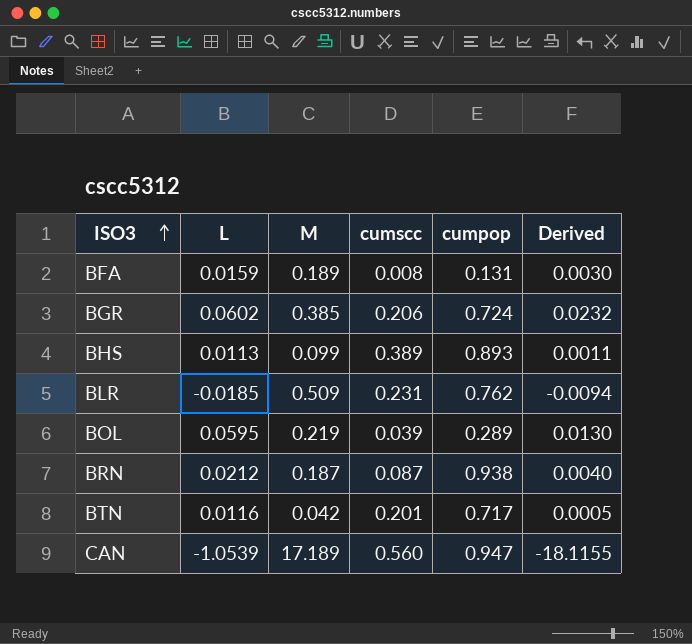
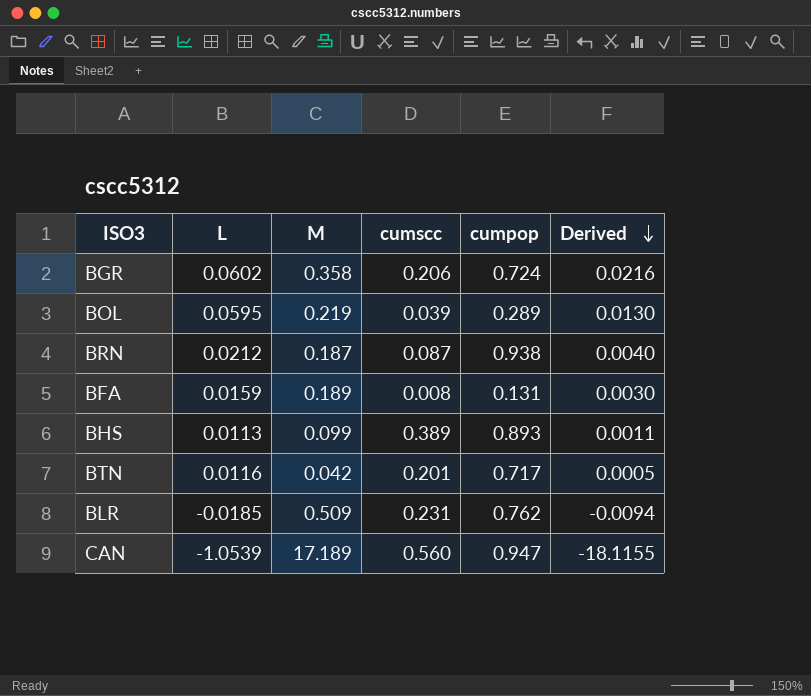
row order: ISO3 ascending -> Derived descending
BGR | M: 0.385 -> 0.358
BGR | Derived: 0.0232 -> 0.0216

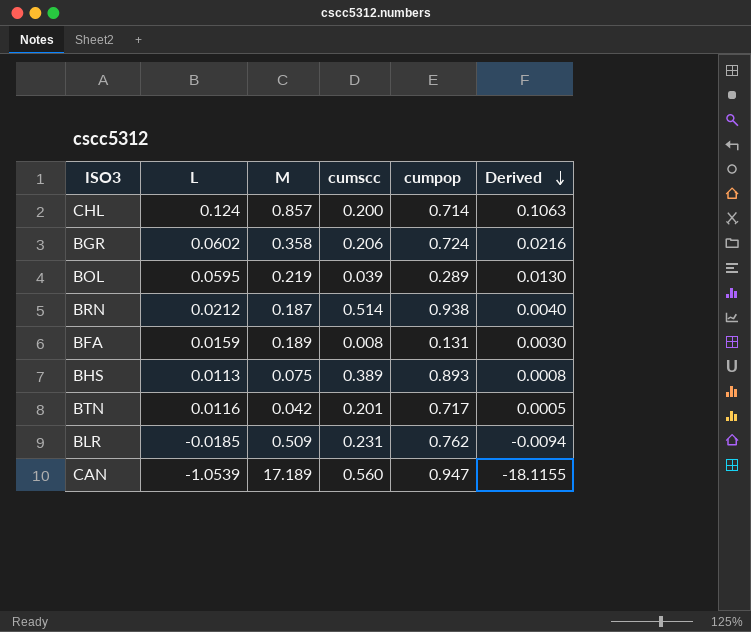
row CHL: none -> 0.124 | 0.857 | 0.200 | 0.714 | 0.1063
BRN | cumscc: 0.087 -> 0.514
BHS | M: 0.099 -> 0.075
BHS | Derived: 0.0011 -> 0.0008

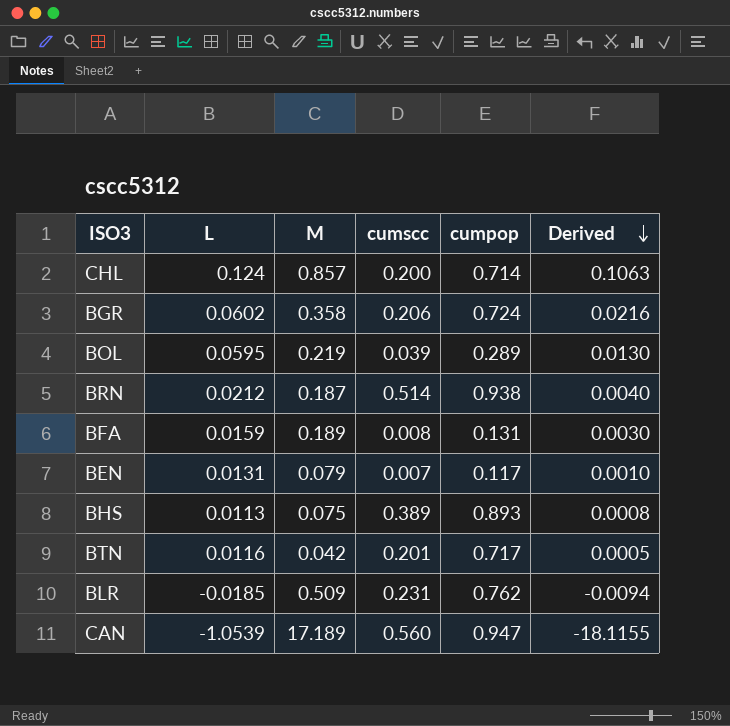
row BEN: none -> 0.0131 | 0.079 | 0.007 | 0.117 | 0.0010

